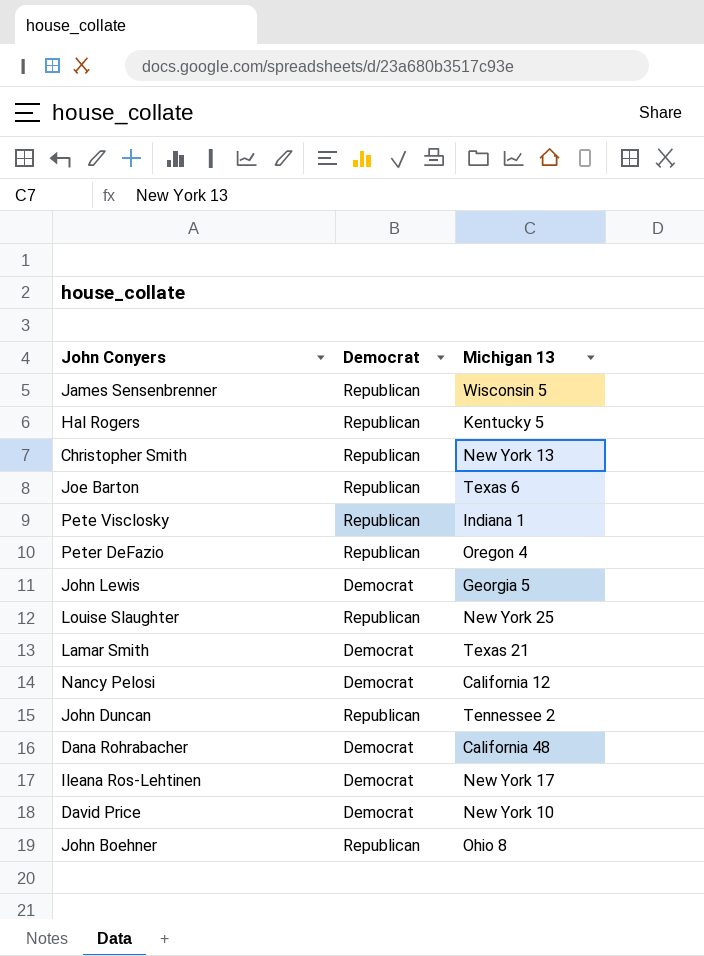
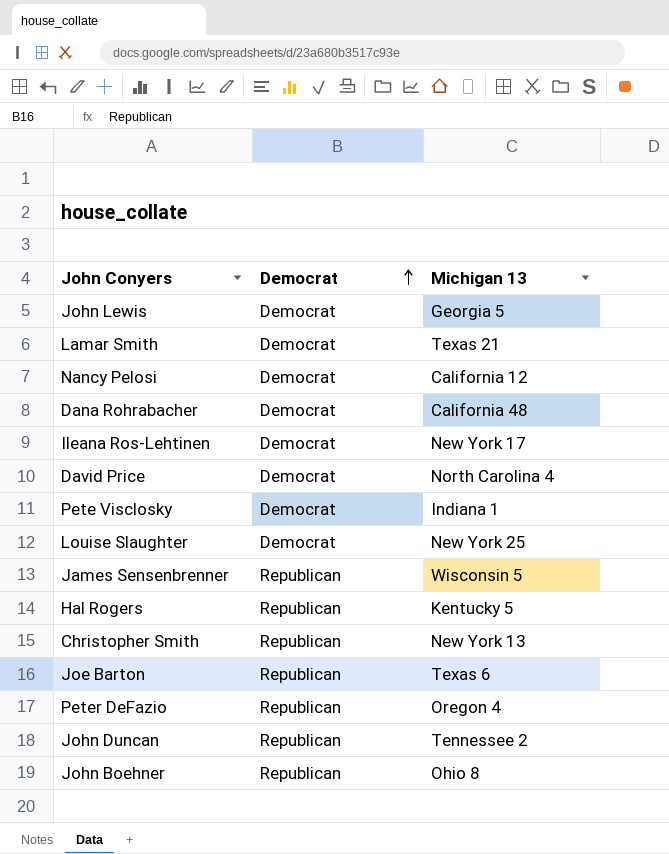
row order: none -> Democrat ascending
David Price | Michigan 13: New York 10 -> North Carolina 4
Pete Visclosky | Democrat: Republican -> Democrat
Louise Slaughter | Democrat: Republican -> Democrat

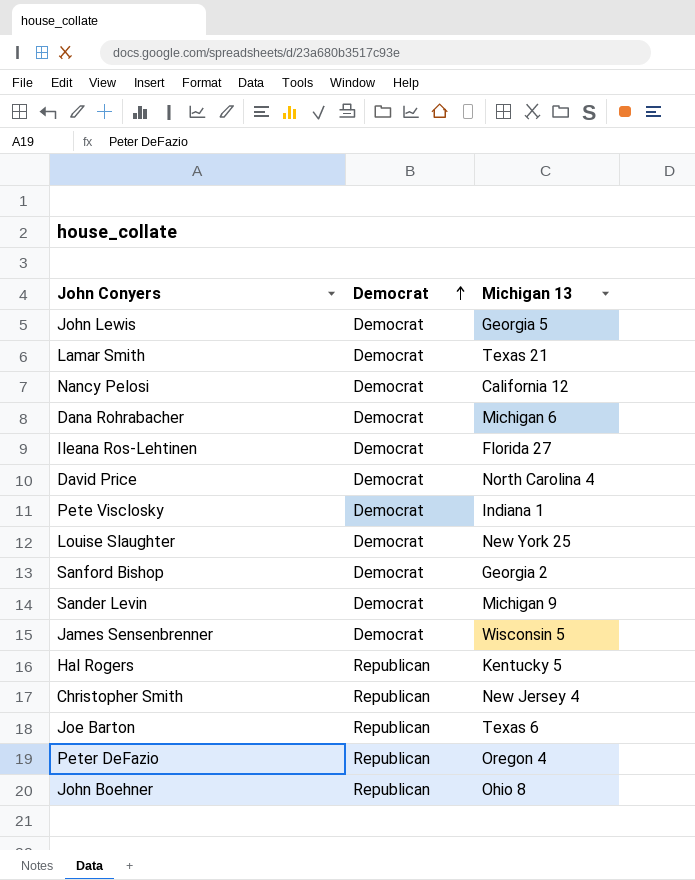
row John Duncan: Republican | Tennessee 2 -> none
Dana Rohrabacher | Michigan 13: California 48 -> Michigan 6
Ileana Ros-Lehtinen | Michigan 13: New York 17 -> Florida 27
row Sanford Bishop: none -> Democrat | Georgia 2
row Sander Levin: none -> Democrat | Michigan 9
James Sensenbrenner | Democrat: Republican -> Democrat
Christopher Smith | Michigan 13: New York 13 -> New Jersey 4

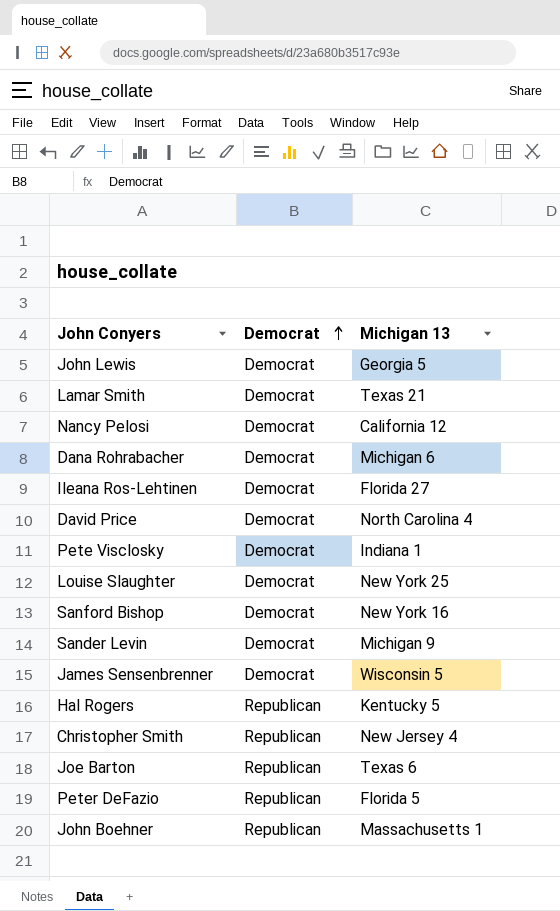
Sanford Bishop | Michigan 13: Georgia 2 -> New York 16
Peter DeFazio | Michigan 13: Oregon 4 -> Florida 5
John Boehner | Michigan 13: Ohio 8 -> Massachusetts 1

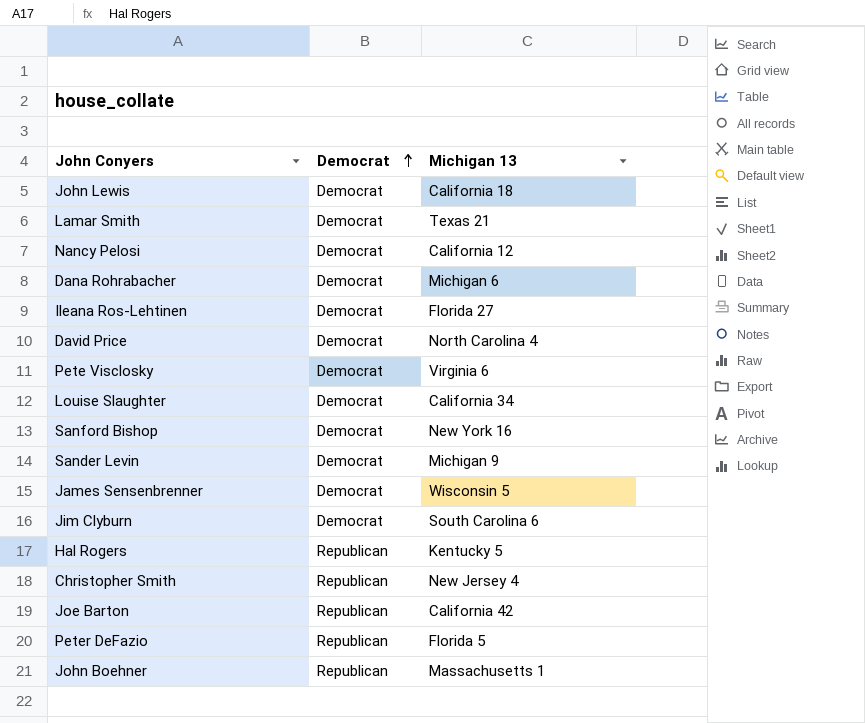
John Lewis | Michigan 13: Georgia 5 -> California 18
Pete Visclosky | Michigan 13: Indiana 1 -> Virginia 6
Louise Slaughter | Michigan 13: New York 25 -> California 34
row Jim Clyburn: none -> Democrat | South Carolina 6
Joe Barton | Michigan 13: Texas 6 -> California 42

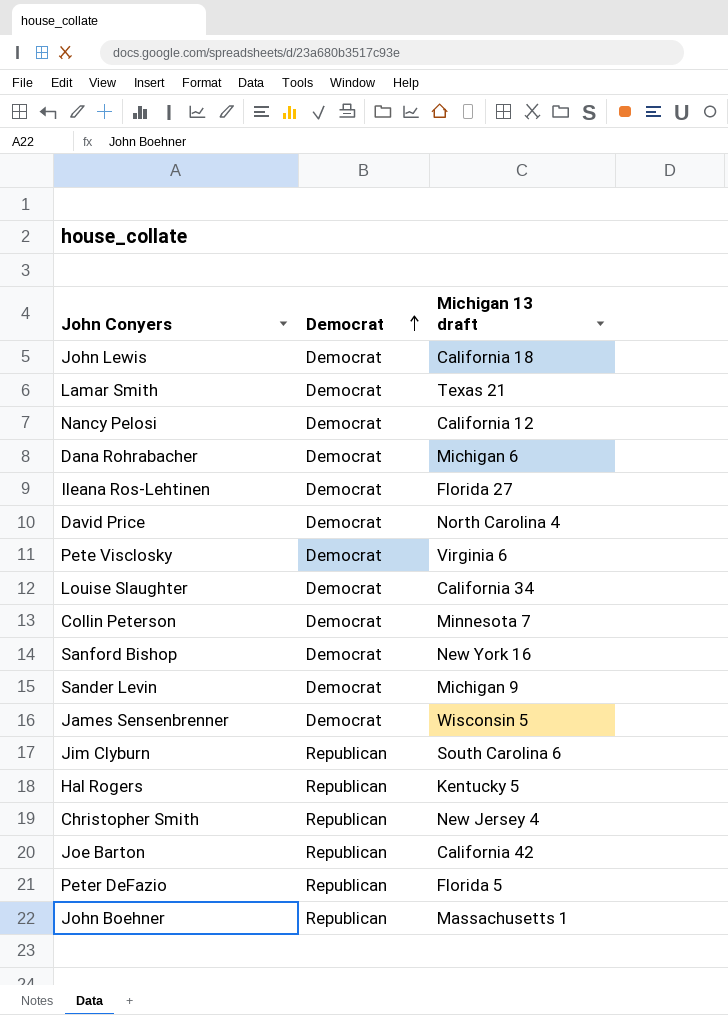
column name: Michigan 13 -> Michigan 13 draft
row Collin Peterson: none -> Democrat | Minnesota 7
Jim Clyburn | Democrat: Democrat -> Republican

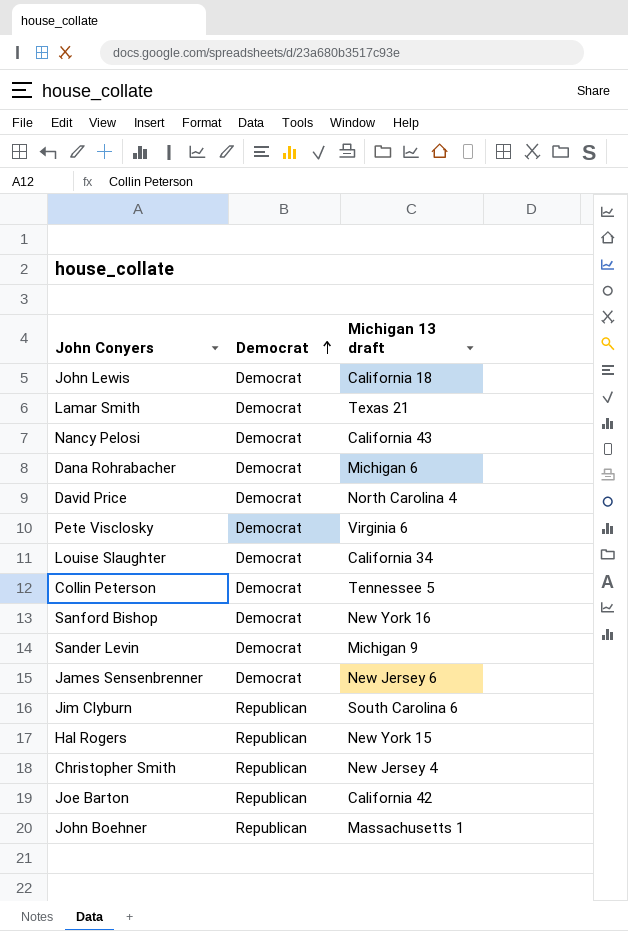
row Ileana Ros-Lehtinen: Democrat | Florida 27 -> none
row Peter DeFazio: Republican | Florida 5 -> none
Nancy Pelosi | Michigan 13 draft: California 12 -> California 43
Collin Peterson | Michigan 13 draft: Minnesota 7 -> Tennessee 5
James Sensenbrenner | Michigan 13 draft: Wisconsin 5 -> New Jersey 6
Hal Rogers | Michigan 13 draft: Kentucky 5 -> New York 15

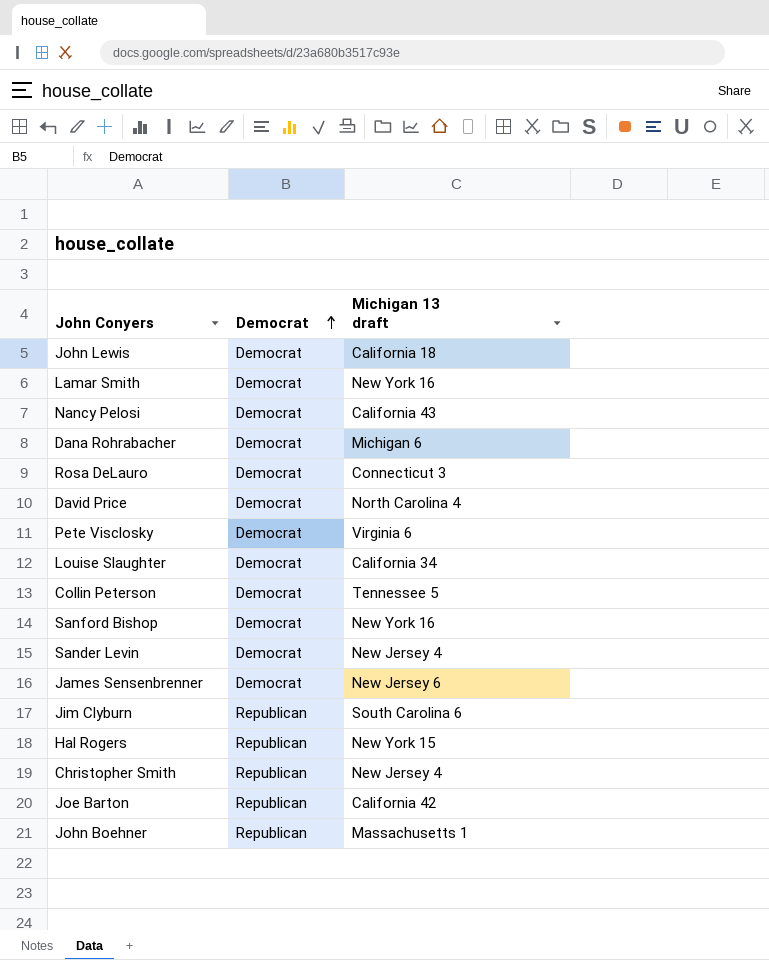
Lamar Smith | Michigan 13 draft: Texas 21 -> New York 16
row Rosa DeLauro: none -> Democrat | Connecticut 3
Sander Levin | Michigan 13 draft: Michigan 9 -> New Jersey 4

